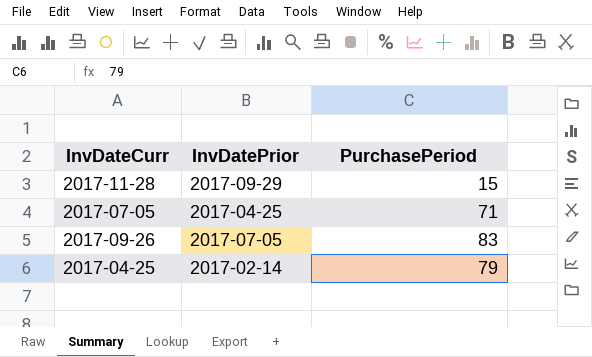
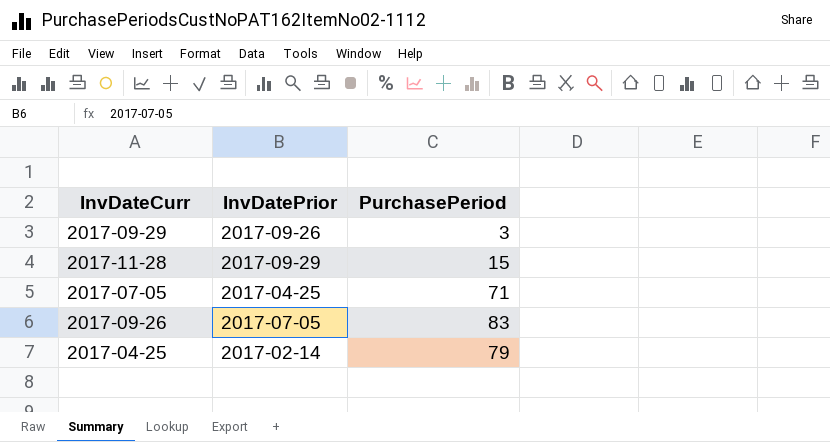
row 2017-09-29: none -> 2017-09-26 | 3

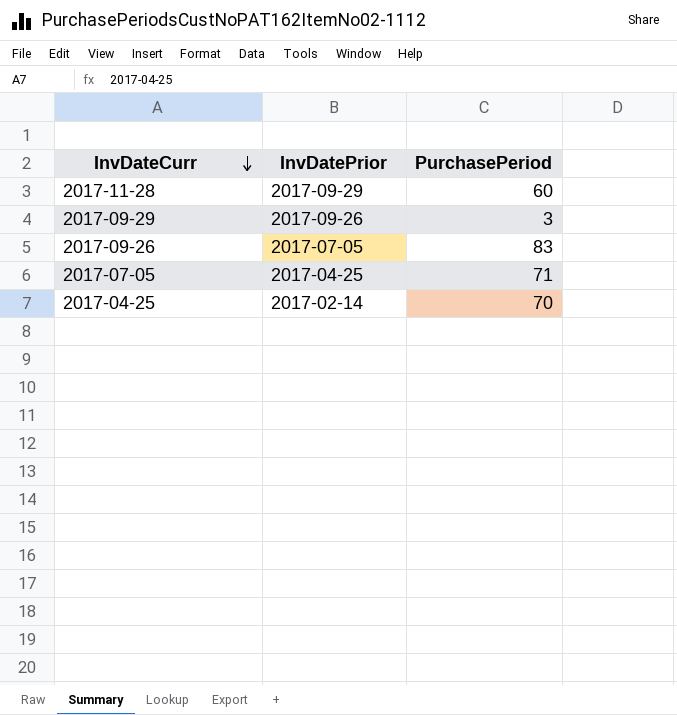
row order: none -> InvDateCurr descending
2017-11-28 | PurchasePeriod: 15 -> 60
2017-04-25 | PurchasePeriod: 79 -> 70

